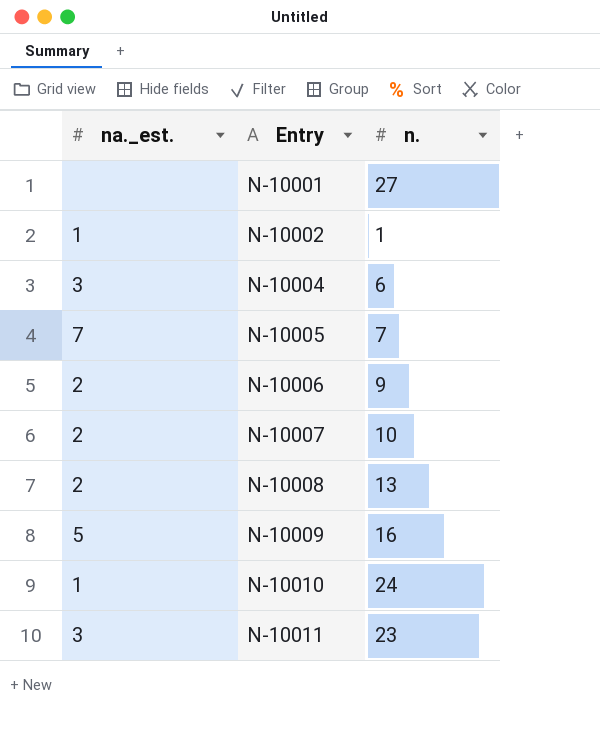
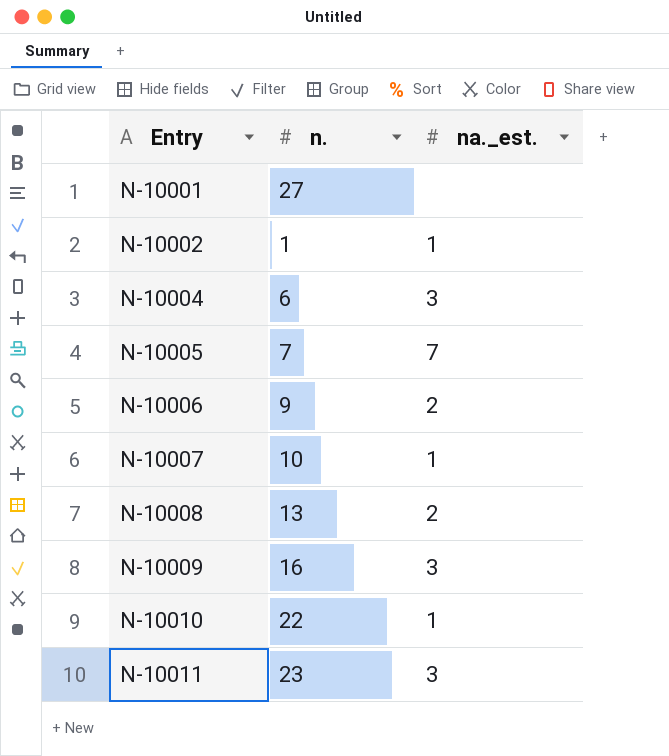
column na._est. | position: 1 -> 3
N-10007 | na._est.: 2 -> 1
N-10009 | na._est.: 5 -> 3
N-10010 | n.: 24 -> 22

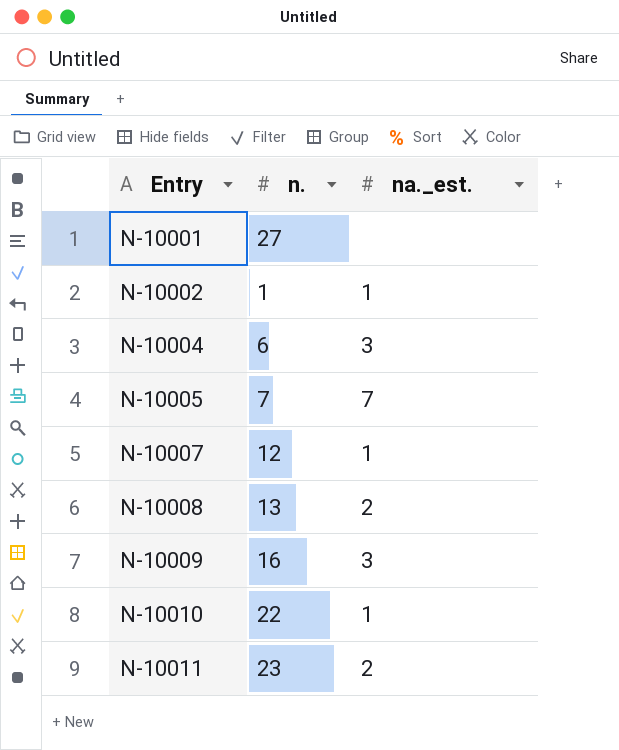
row N-10006: 9 | 2 -> none
N-10007 | n.: 10 -> 12
N-10011 | na._est.: 3 -> 2

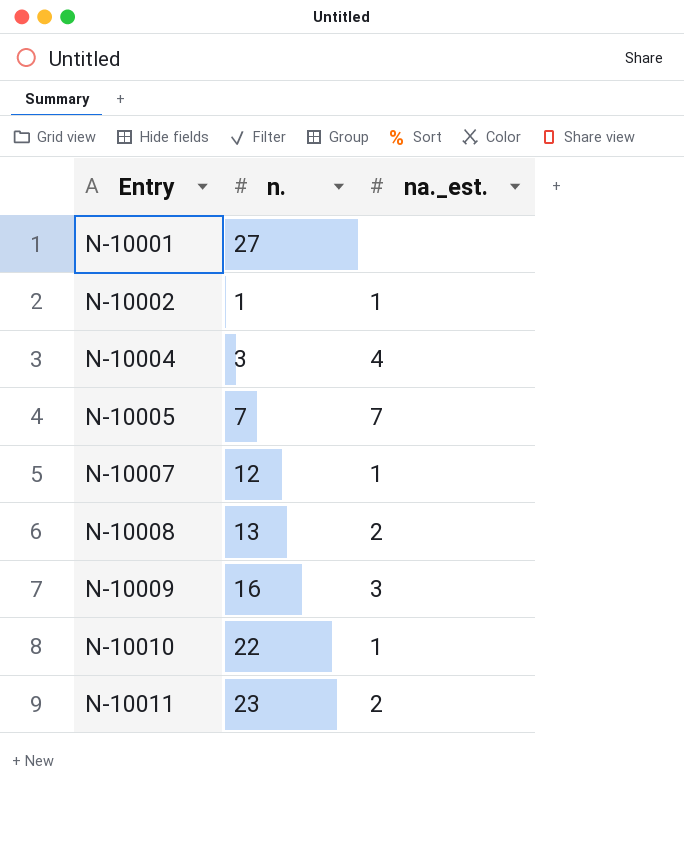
N-10004 | n.: 6 -> 3
N-10004 | na._est.: 3 -> 4

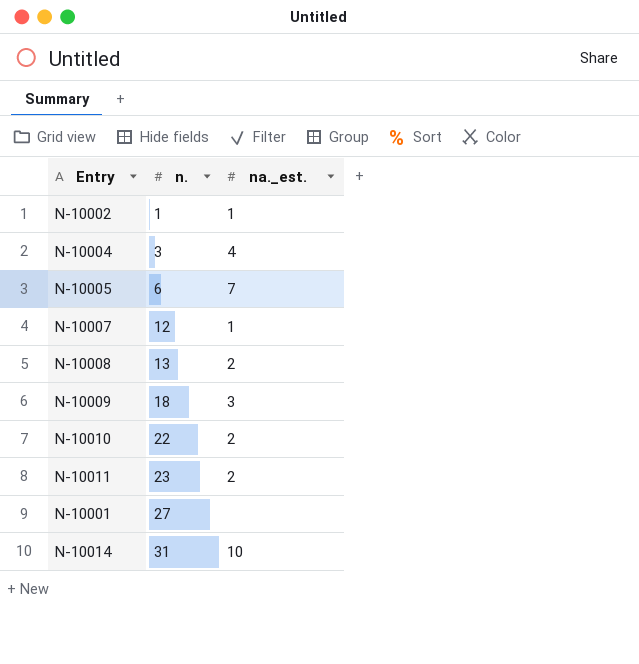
row order: Entry ascending -> n. ascending
N-10005 | n.: 7 -> 6
N-10009 | n.: 16 -> 18
N-10010 | na._est.: 1 -> 2
row N-10014: none -> 31 | 10

